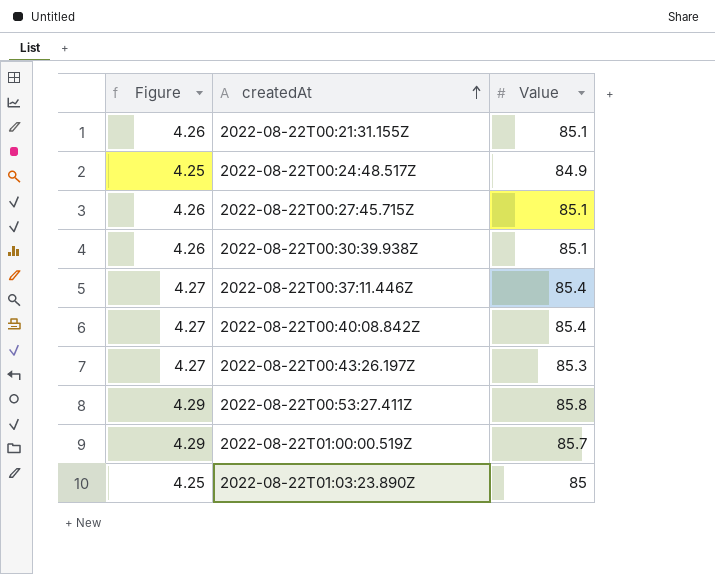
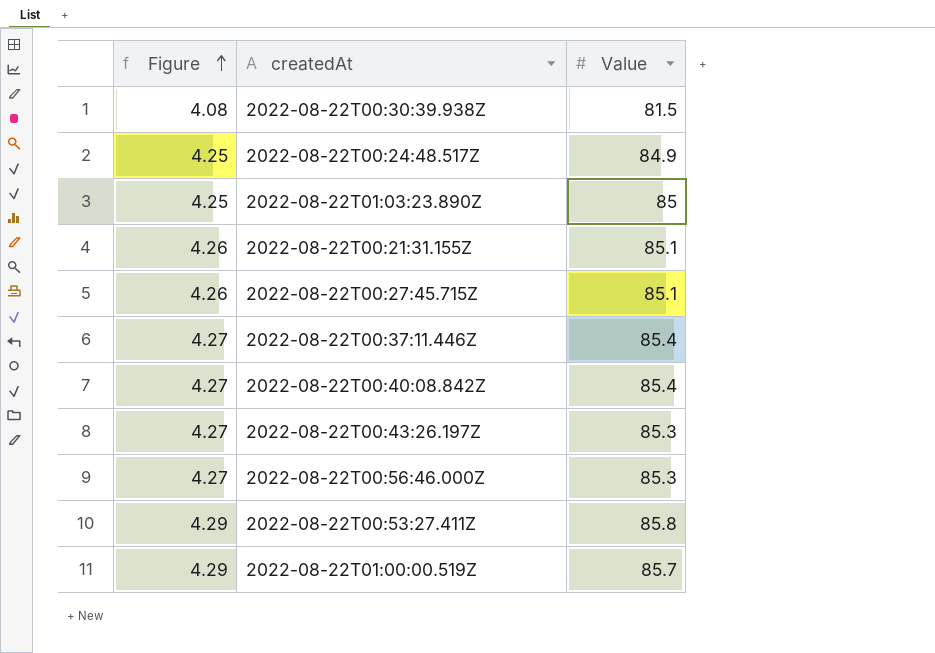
row order: createdAt ascending -> Figure ascending
2022-08-22T00:30:39.938Z | Figure: 4.26 -> 4.08
2022-08-22T00:30:39.938Z | Value: 85.1 -> 81.5
row 2022-08-22T00:56:46.000Z: none -> 4.27 | 85.3

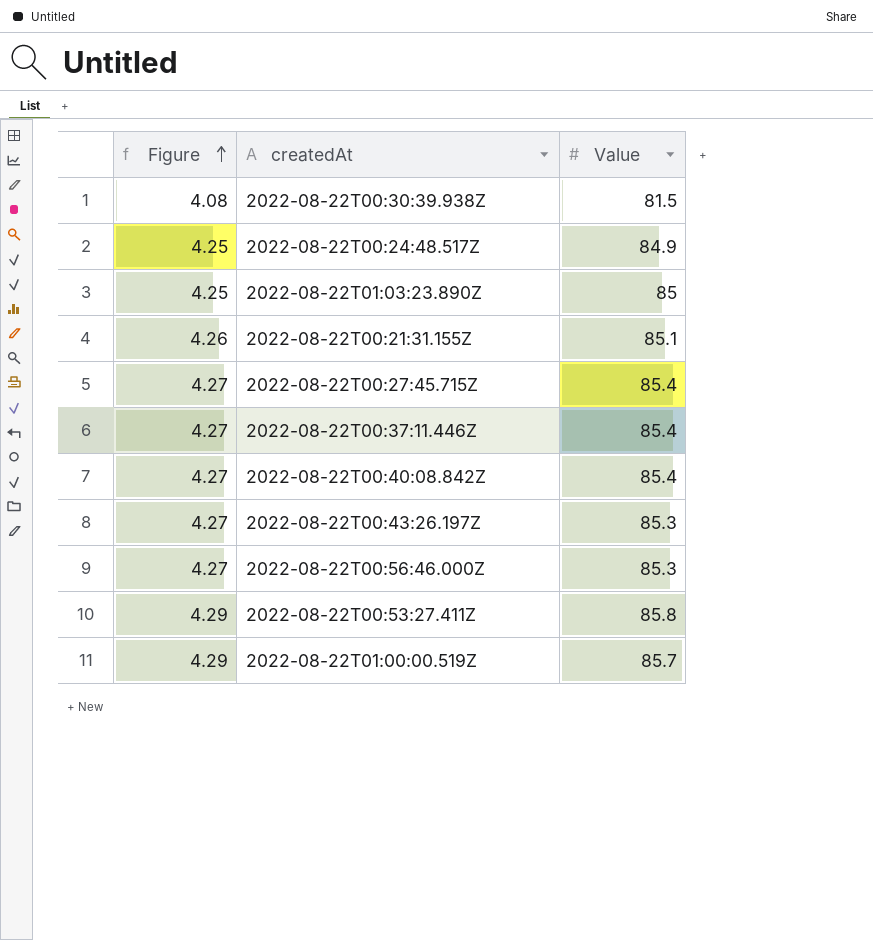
2022-08-22T00:27:45.715Z | Figure: 4.26 -> 4.27
2022-08-22T00:27:45.715Z | Value: 85.1 -> 85.4

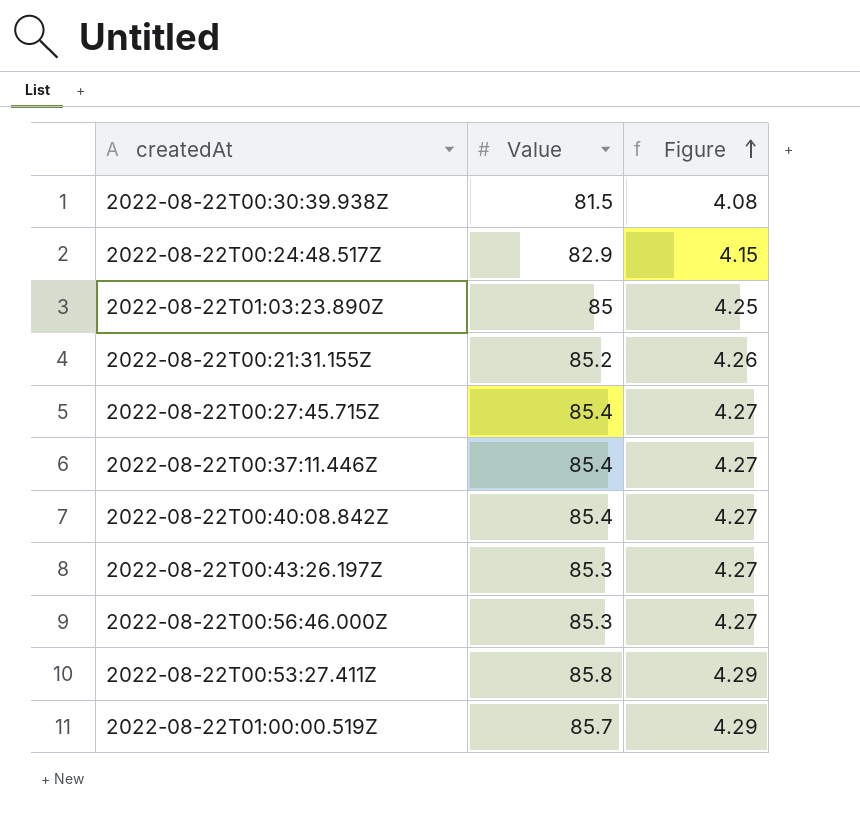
column Figure | position: 1 -> 3
2022-08-22T00:24:48.517Z | Value: 84.9 -> 82.9
2022-08-22T00:24:48.517Z | Figure: 4.25 -> 4.15
2022-08-22T00:21:31.155Z | Value: 85.1 -> 85.2

